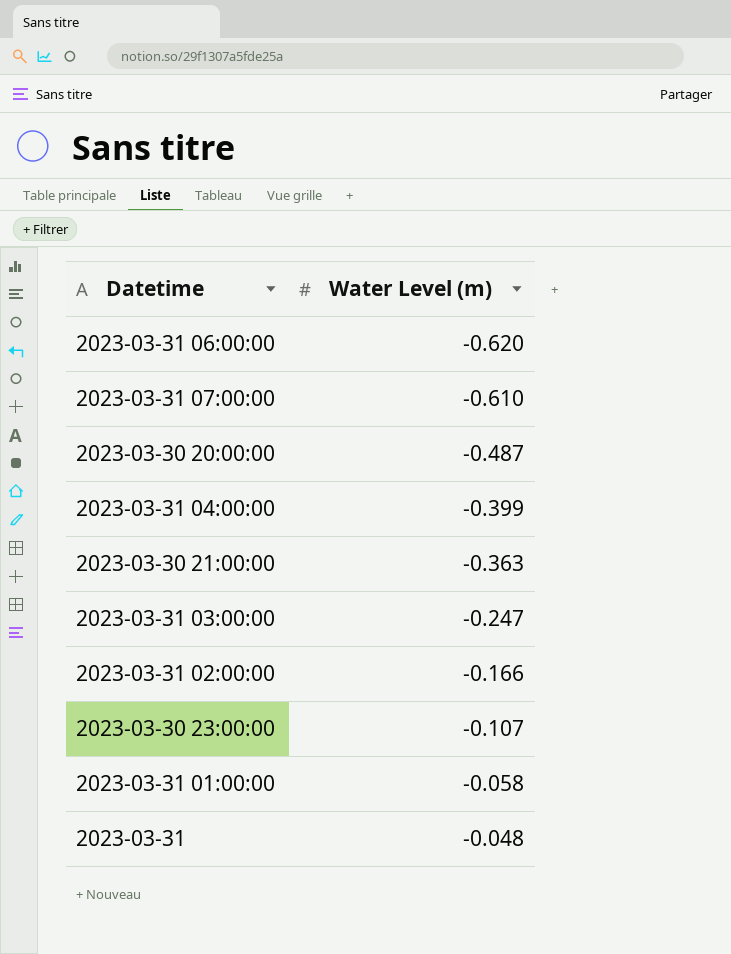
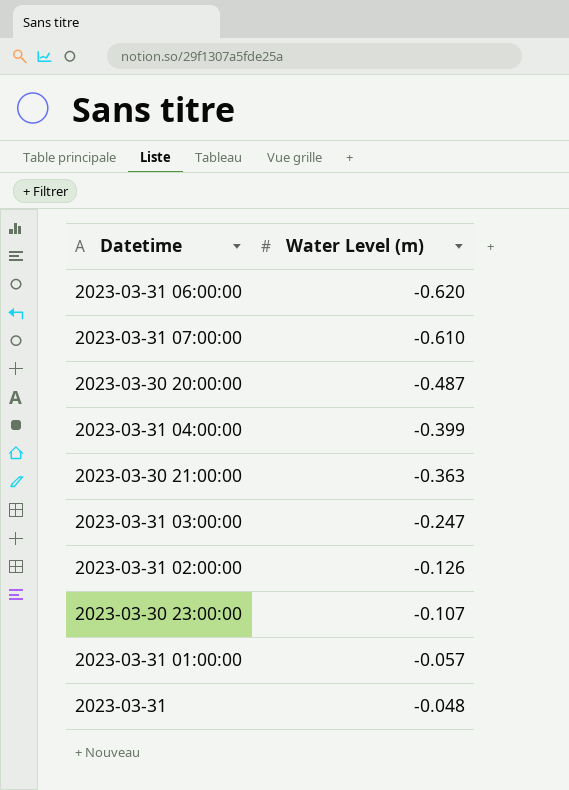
2023-03-31 02:00:00 | Water Level (m): -0.166 -> -0.126
2023-03-31 01:00:00 | Water Level (m): -0.058 -> -0.057

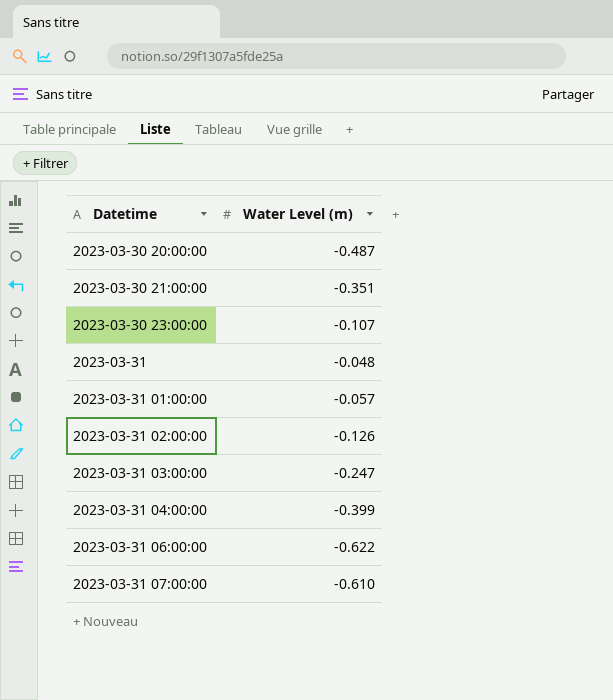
row order: Water Level (m) ascending -> Datetime ascending
2023-03-30 21:00:00 | Water Level (m): -0.363 -> -0.351
2023-03-31 06:00:00 | Water Level (m): -0.620 -> -0.622

